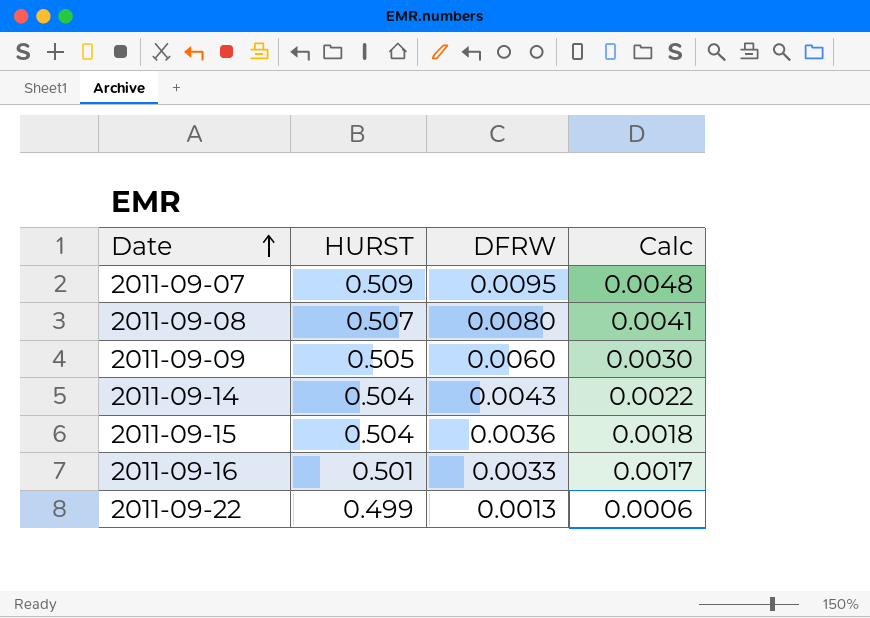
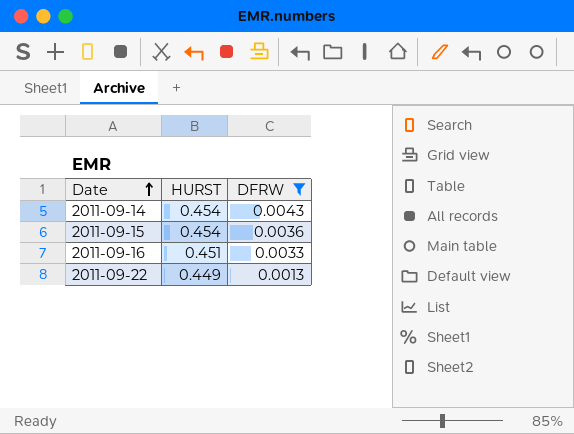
filter: none -> DFRW <= 0.0043
column Calc | formula: [HURST] * [DFRW] -> none
2011-09-14 | HURST: 0.504 -> 0.454
2011-09-15 | HURST: 0.504 -> 0.454
2011-09-16 | HURST: 0.501 -> 0.451
2011-09-22 | HURST: 0.499 -> 0.449

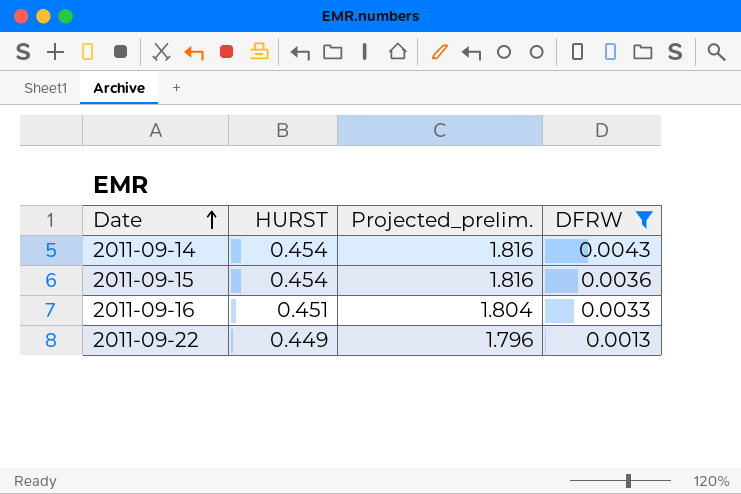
column Projected_prelim. | formula: none -> [HURST] * 4

